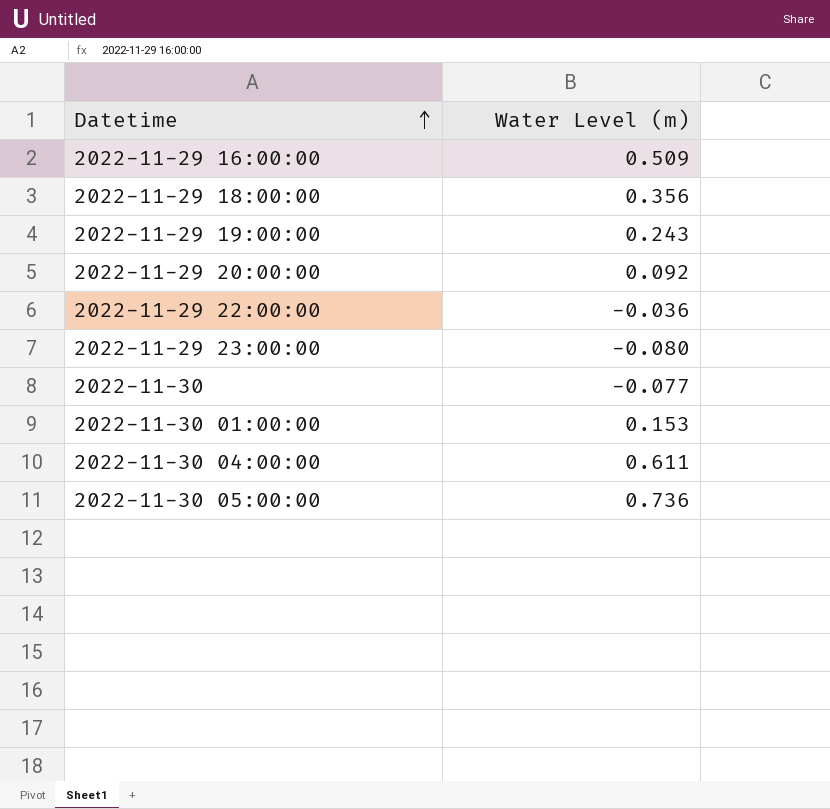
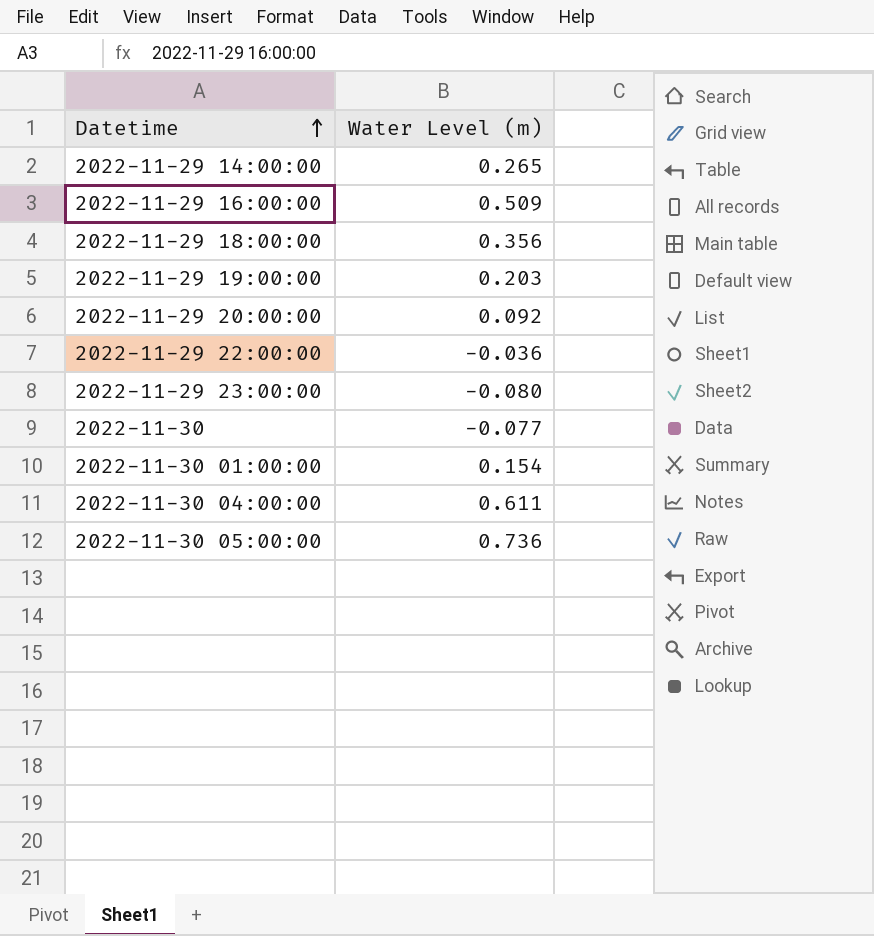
row 2022-11-29 14:00:00: none -> 0.265
2022-11-29 19:00:00 | Water Level (m): 0.243 -> 0.203
2022-11-30 01:00:00 | Water Level (m): 0.153 -> 0.154

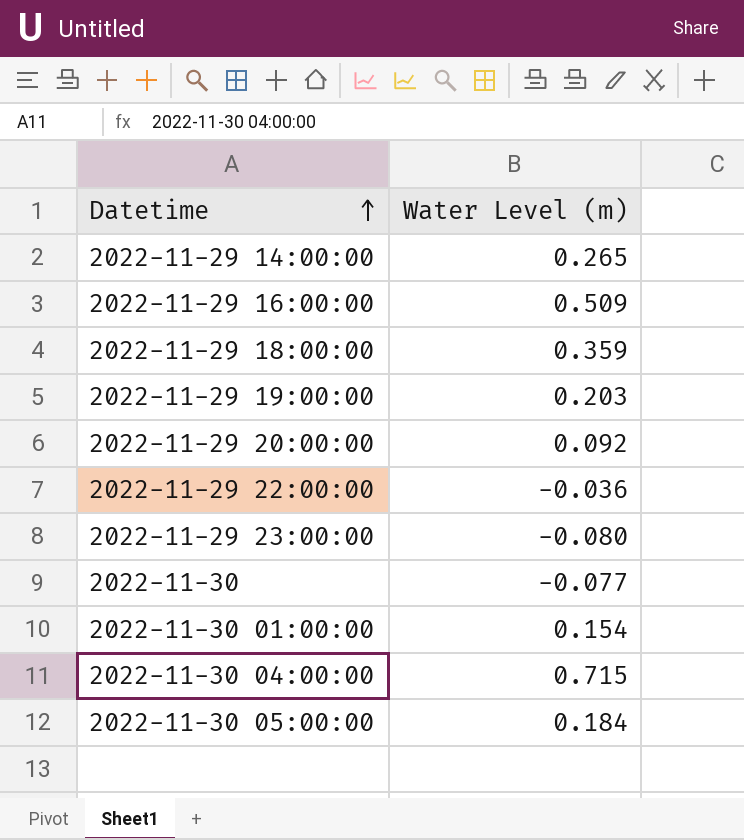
2022-11-29 18:00:00 | Water Level (m): 0.356 -> 0.359
2022-11-30 04:00:00 | Water Level (m): 0.611 -> 0.715
2022-11-30 05:00:00 | Water Level (m): 0.736 -> 0.184

